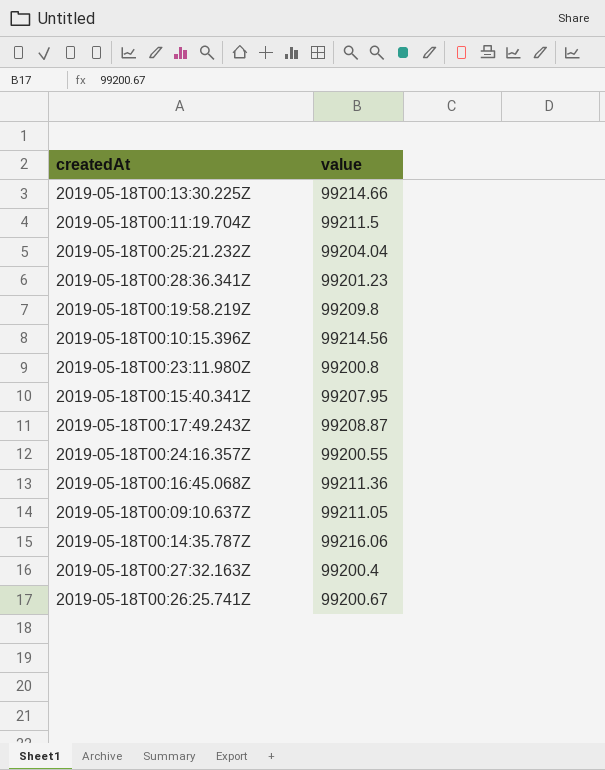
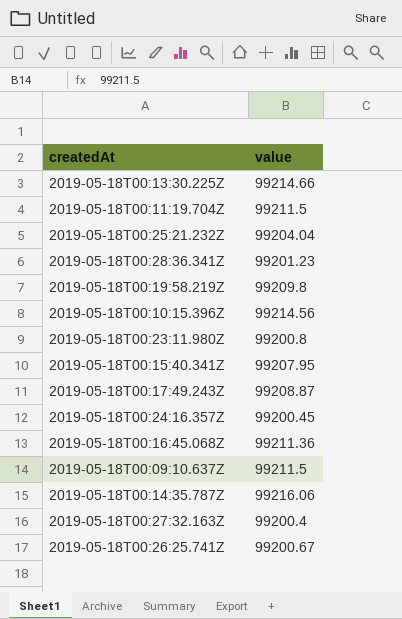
2019-05-18T00:24:16.357Z | value: 99200.55 -> 99200.45
2019-05-18T00:09:10.637Z | value: 99211.05 -> 99211.5

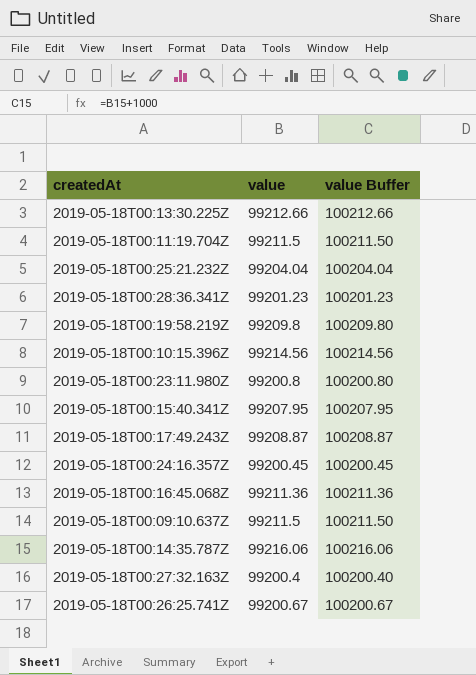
column value Buffer | formula: none -> [value] + 1000
2019-05-18T00:13:30.225Z | value: 99214.66 -> 99212.66

